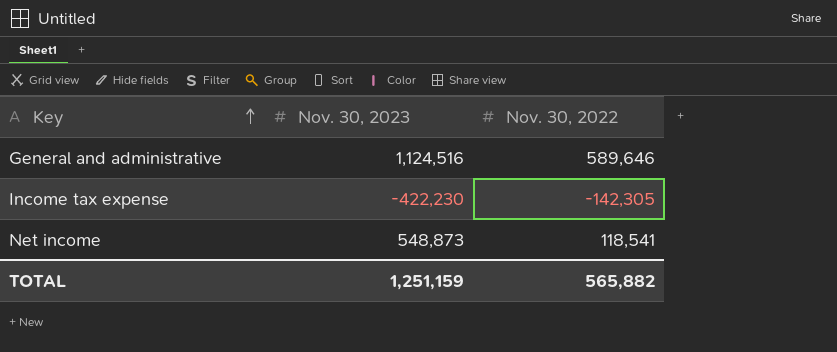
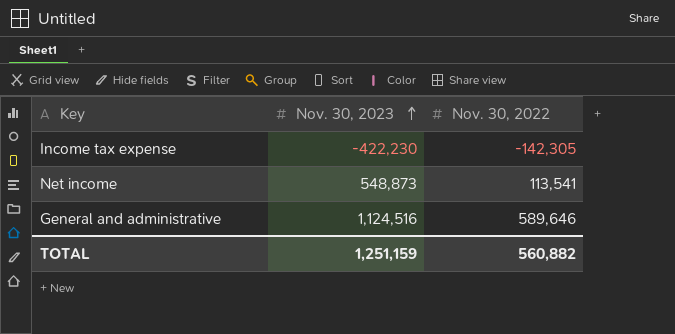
row order: Key ascending -> Nov. 30, 2023 ascending
Net income | Nov. 30, 2022: 118,541 -> 113,541
TOTAL | Nov. 30, 2022: 565,882 -> 560,882

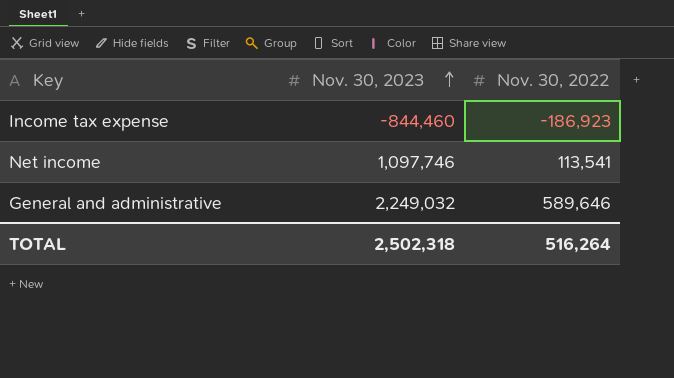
Income tax expense | Nov. 30, 2023: -422,230 -> -844,460
Income tax expense | Nov. 30, 2022: -142,305 -> -186,923
Net income | Nov. 30, 2023: 548,873 -> 1,097,746
General and administrative | Nov. 30, 2023: 1,124,516 -> 2,249,032
TOTAL | Nov. 30, 2023: 1,251,159 -> 2,502,318
TOTAL | Nov. 30, 2022: 560,882 -> 516,264

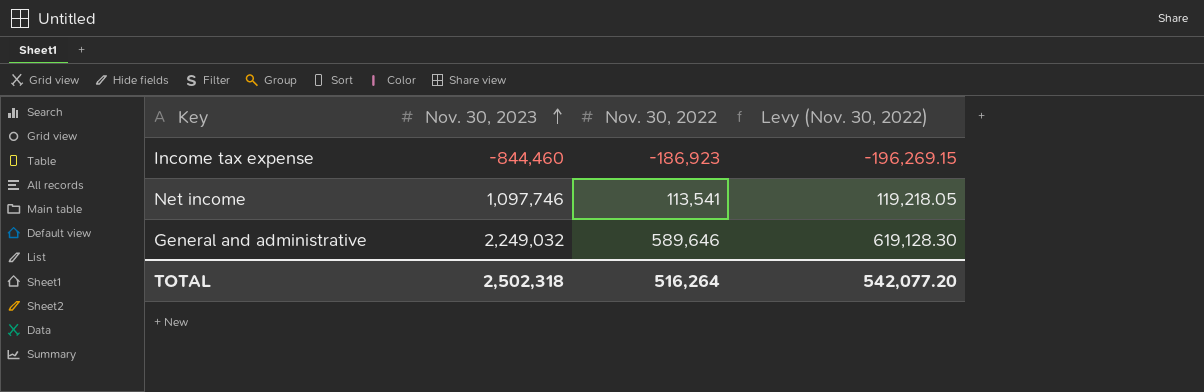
column Levy (Nov. 30, 2022) | formula: none -> [Nov. 30, 2022] * 1.05

